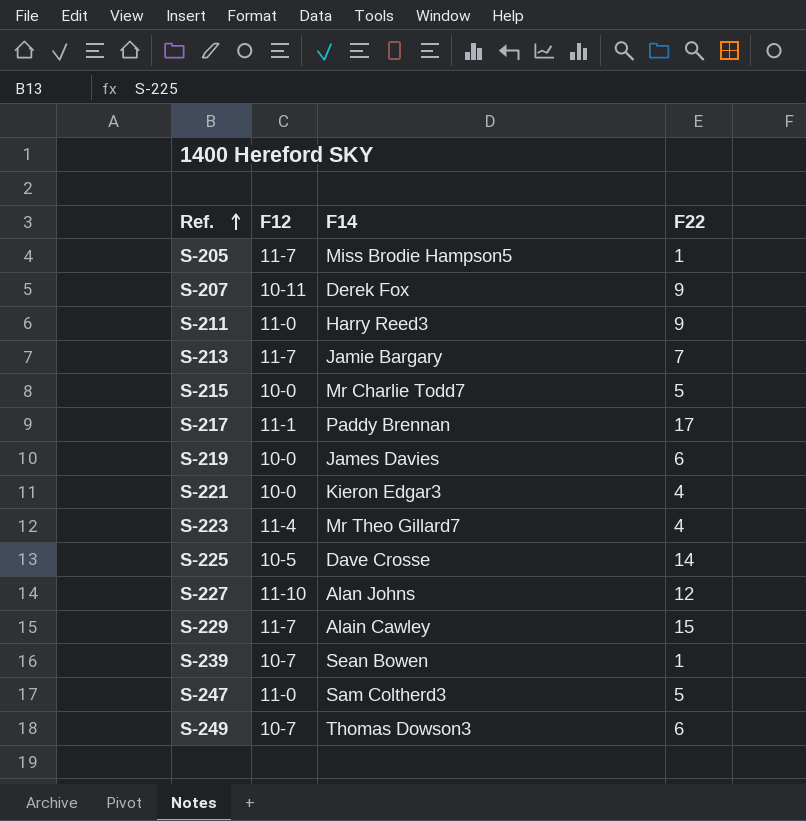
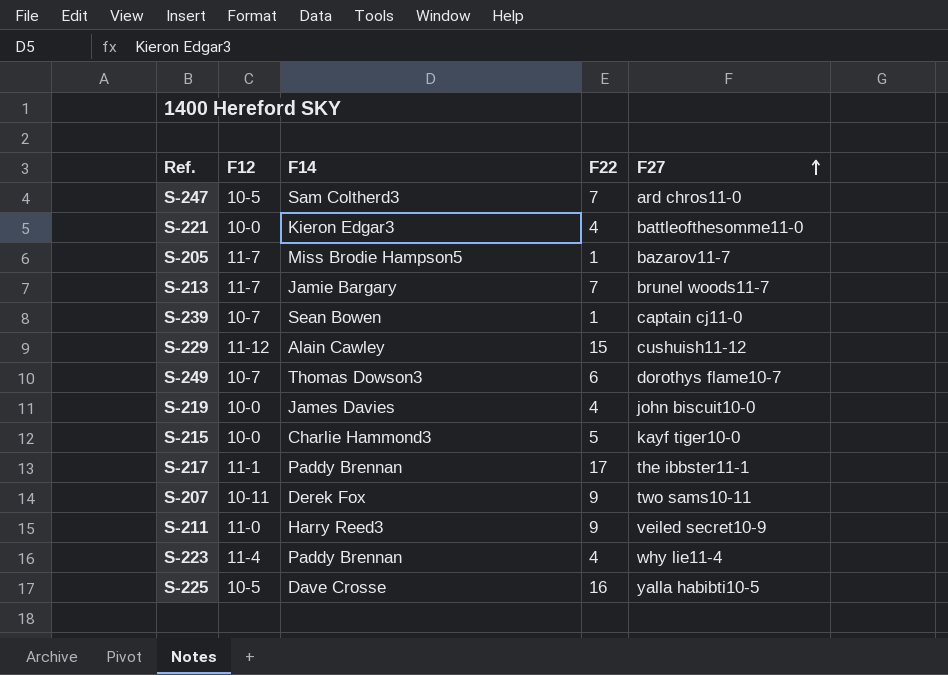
row order: Ref. ascending -> F27 ascending
column F27 | position: none -> 5
row S-227: 11-10 | Alan Johns | 12 -> none
S-247 | F12: 11-0 -> 10-5
S-247 | F22: 5 -> 7
S-229 | F12: 11-7 -> 11-12
S-219 | F22: 6 -> 4
S-215 | F14: Mr Charlie Todd7 -> Charlie Hammond3
S-223 | F14: Mr Theo Gillard7 -> Paddy Brennan
S-225 | F22: 14 -> 16

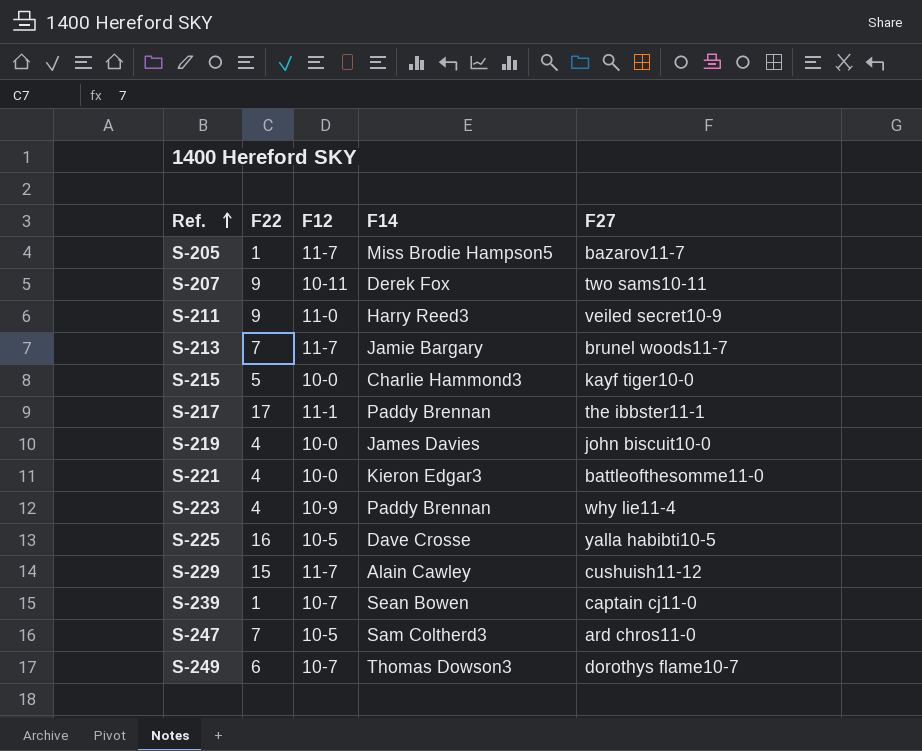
row order: F27 ascending -> Ref. ascending
column F22 | position: 4 -> 2
S-223 | F12: 11-4 -> 10-9
S-229 | F12: 11-12 -> 11-7

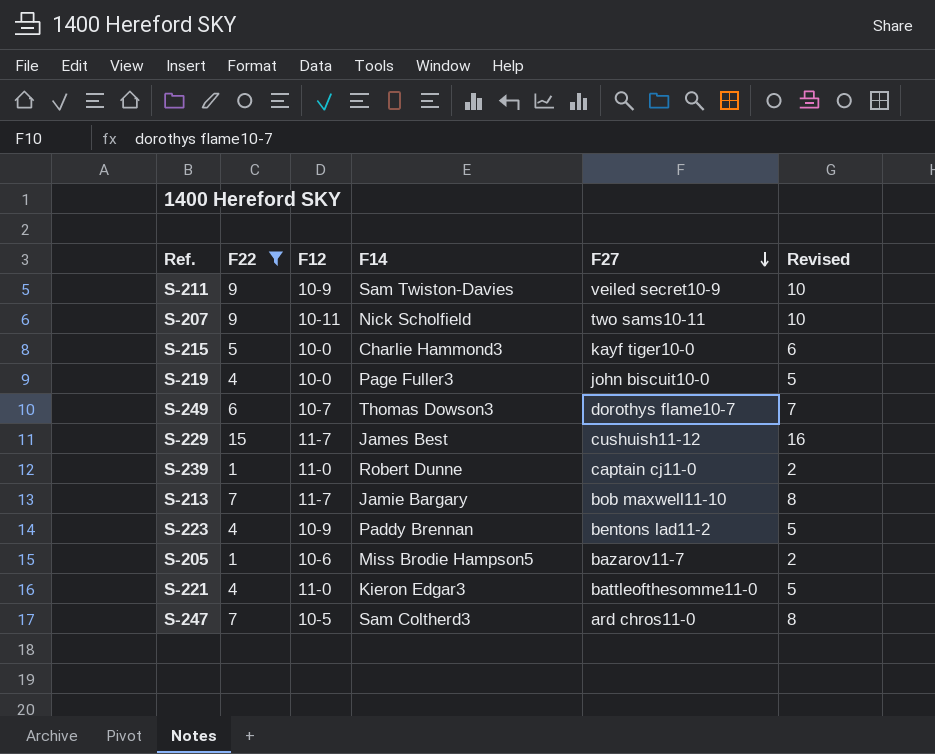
filter: none -> F22 <= 15
row order: Ref. ascending -> F27 descending
column Revised | formula: none -> [F22] + 1
S-211 | F12: 11-0 -> 10-9
S-211 | F14: Harry Reed3 -> Sam Twiston-Davies
S-207 | F14: Derek Fox -> Nick Scholfield
S-219 | F14: James Davies -> Page Fuller3
S-229 | F14: Alain Cawley -> James Best
S-239 | F12: 10-7 -> 11-0
S-239 | F14: Sean Bowen -> Robert Dunne
S-213 | F27: brunel woods11-7 -> bob maxwell11-10
S-223 | F27: why lie11-4 -> bentons lad11-2
S-205 | F12: 11-7 -> 10-6
S-221 | F12: 10-0 -> 11-0

